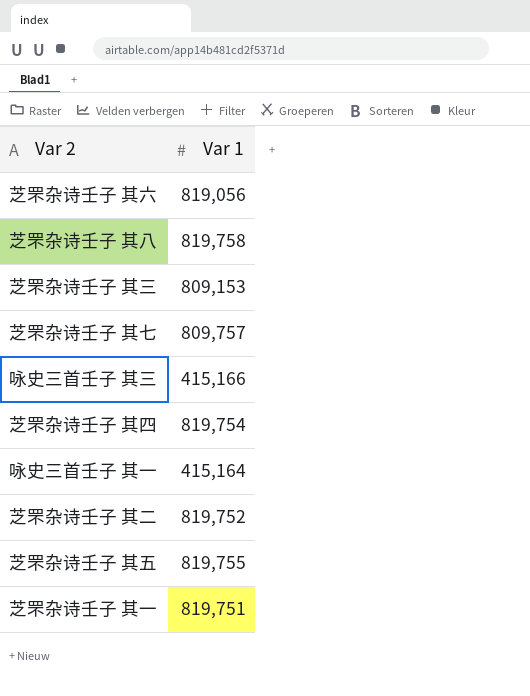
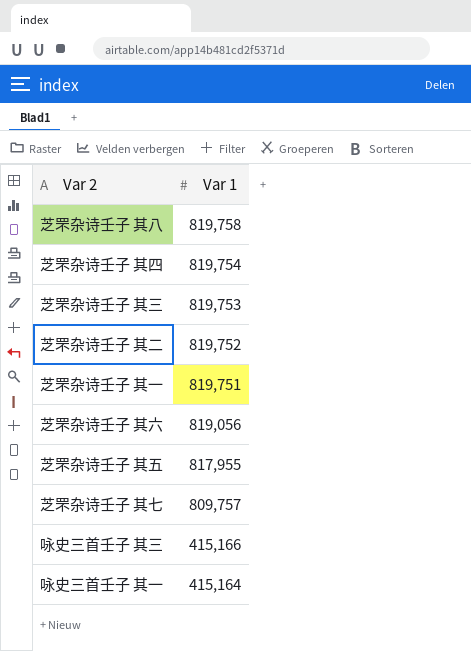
row order: none -> Var 1 descending
芝罘杂诗壬子 其三 | Var 1: 809,153 -> 819,753
芝罘杂诗壬子 其五 | Var 1: 819,755 -> 817,955

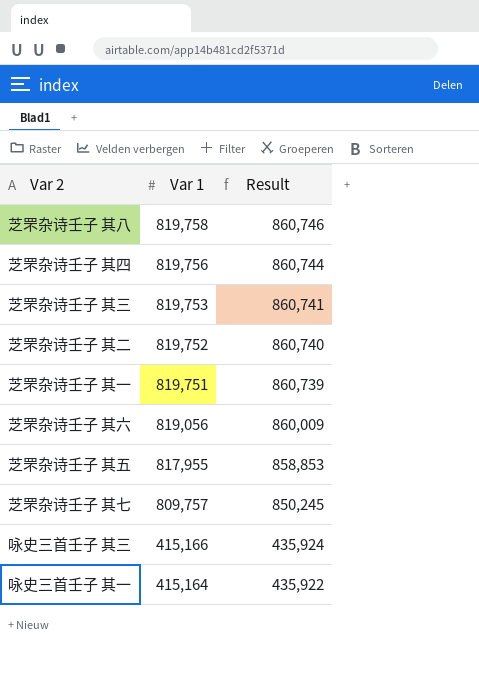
column Result | formula: none -> [Var 1] * 1.05
芝罘杂诗壬子 其四 | Var 1: 819,754 -> 819,756

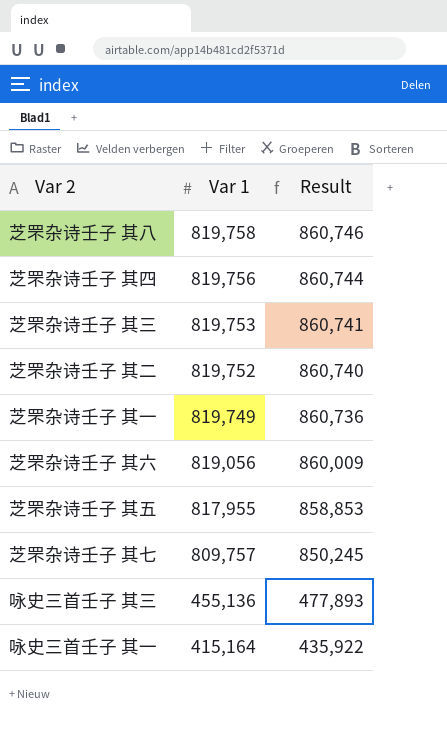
芝罘杂诗壬子 其一 | Var 1: 819,751 -> 819,749
芝罘杂诗壬子 其一 | Result: 860,739 -> 860,736
咏史三首壬子 其三 | Var 1: 415,166 -> 455,136
咏史三首壬子 其三 | Result: 435,924 -> 477,893

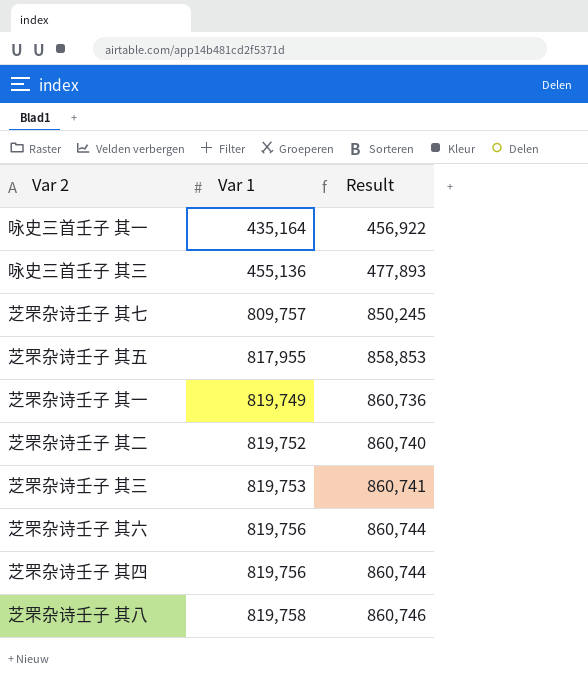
row order: Var 1 descending -> Var 1 ascending
咏史三首壬子 其一 | Var 1: 415,164 -> 435,164
咏史三首壬子 其一 | Result: 435,922 -> 456,922
芝罘杂诗壬子 其六 | Var 1: 819,056 -> 819,756
芝罘杂诗壬子 其六 | Result: 860,009 -> 860,744

